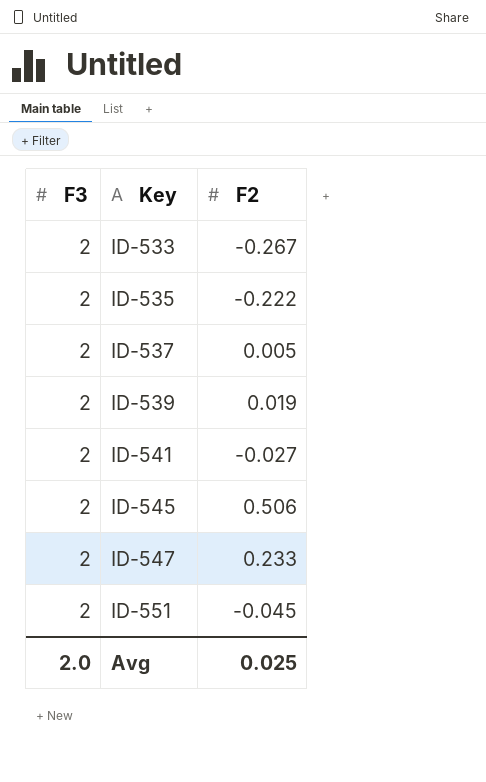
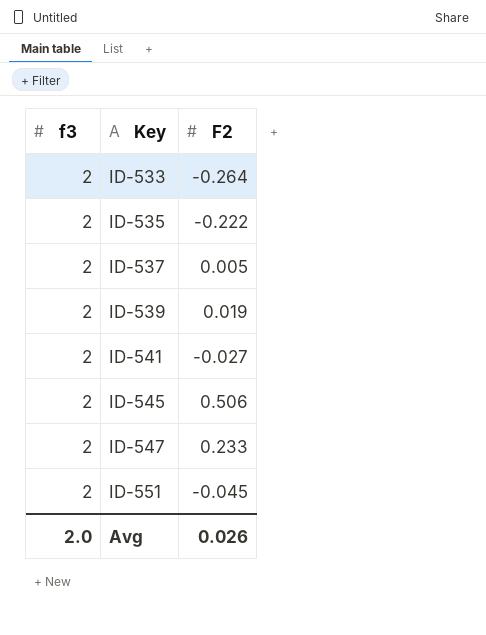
column name: F3 -> f3
ID-533 | F2: -0.267 -> -0.264
Avg | F2: 0.025 -> 0.026

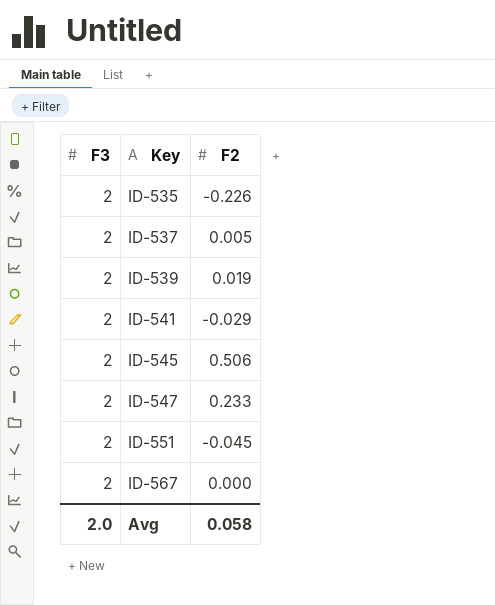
column name: f3 -> F3
row ID-533: 2 | -0.264 -> none
ID-535 | F2: -0.222 -> -0.226
ID-541 | F2: -0.027 -> -0.029
row ID-567: none -> 2 | 0.000
Avg | F2: 0.026 -> 0.058

